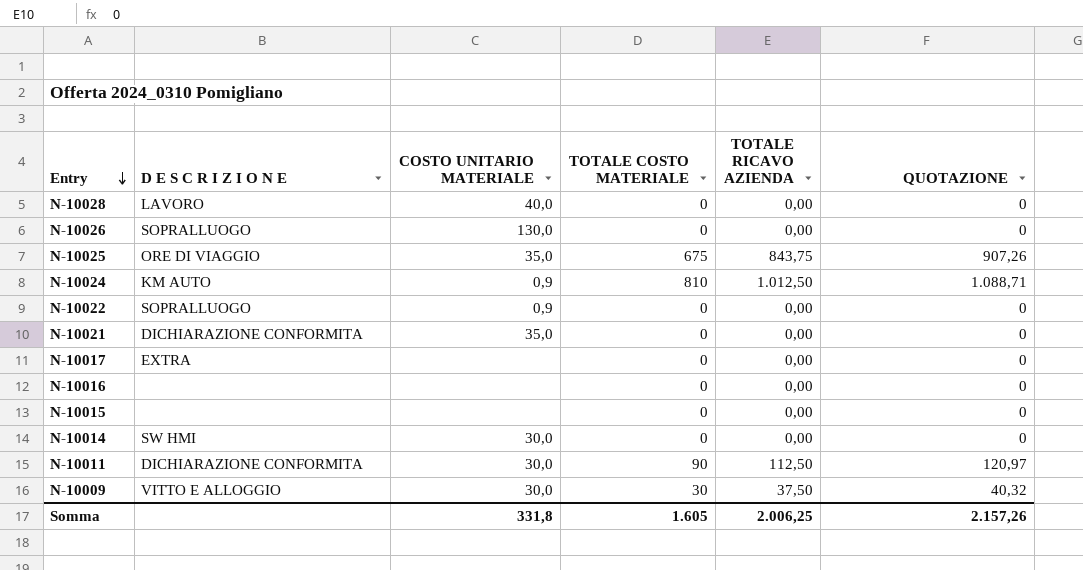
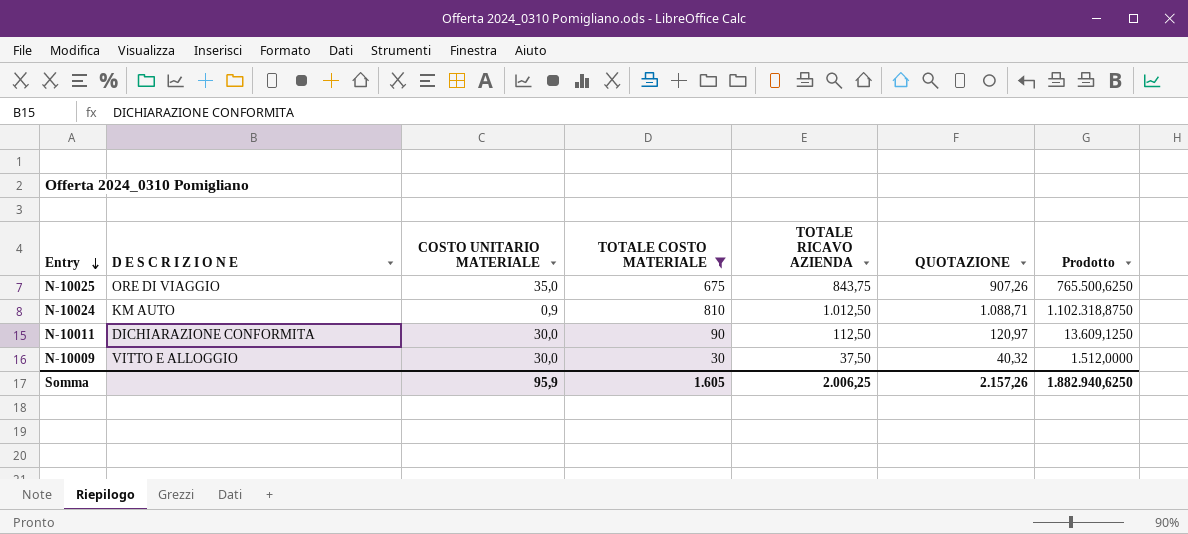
filter: none -> TOTALE COSTO MATERIALE != 0
column Prodotto | formula: none -> [TOTALE RICAVO AZIENDA] * [QUOTAZIONE]
Somma | COSTO UNITARIO MATERIALE: 331,8 -> 95,9

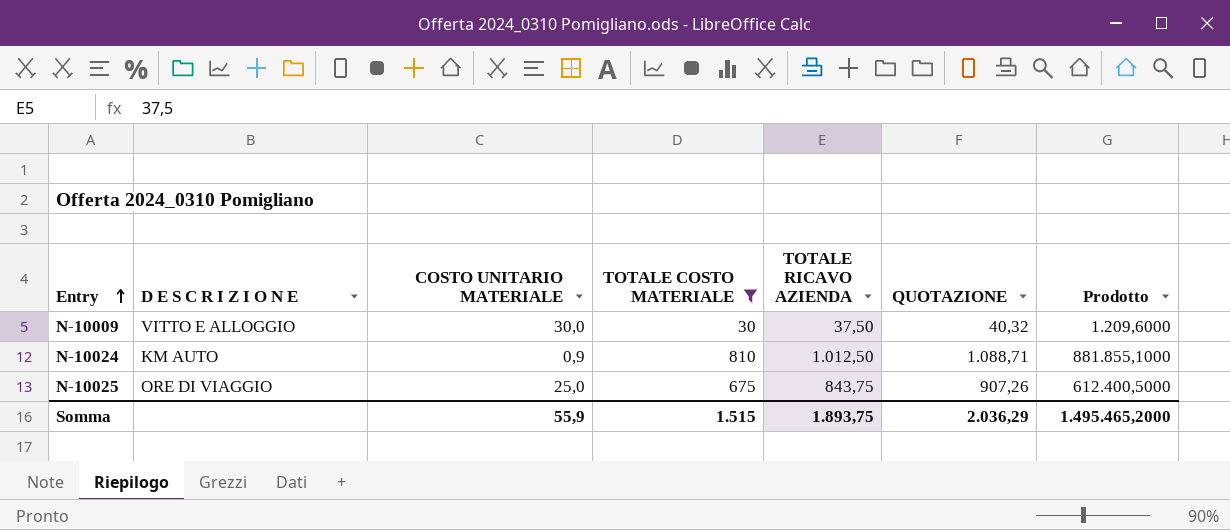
row order: Entry descending -> Entry ascending
column Prodotto | formula: [TOTALE RICAVO AZIENDA] * [QUOTAZIONE] -> [TOTALE COSTO MATERIALE] * [QUOTAZIONE]
row N-10011: DICHIARAZIONE CONFORMITA | 30,0 | 90 | 112,50 | 120,97 | 13.609,1250 -> none
N-10025 | COSTO UNITARIO MATERIALE: 35,0 -> 25,0
Somma | COSTO UNITARIO MATERIALE: 95,9 -> 55,9
Somma | TOTALE COSTO MATERIALE: 1.605 -> 1.515
Somma | TOTALE RICAVO AZIENDA: 2.006,25 -> 1.893,75
Somma | QUOTAZIONE: 2.157,26 -> 2.036,29
Somma | Prodotto: 1.882.940,6250 -> 1.495.465,2000

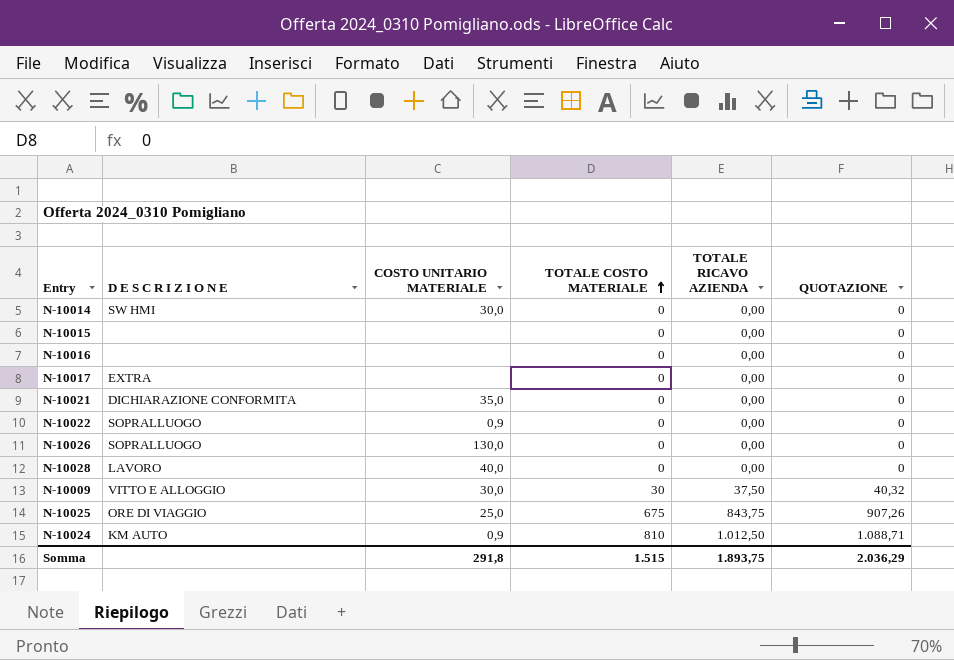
filter: TOTALE COSTO MATERIALE != 0 -> none
row order: Entry ascending -> TOTALE COSTO MATERIALE ascending
column Prodotto | formula: [TOTALE COSTO MATERIALE] * [QUOTAZIONE] -> none
Somma | COSTO UNITARIO MATERIALE: 55,9 -> 291,8

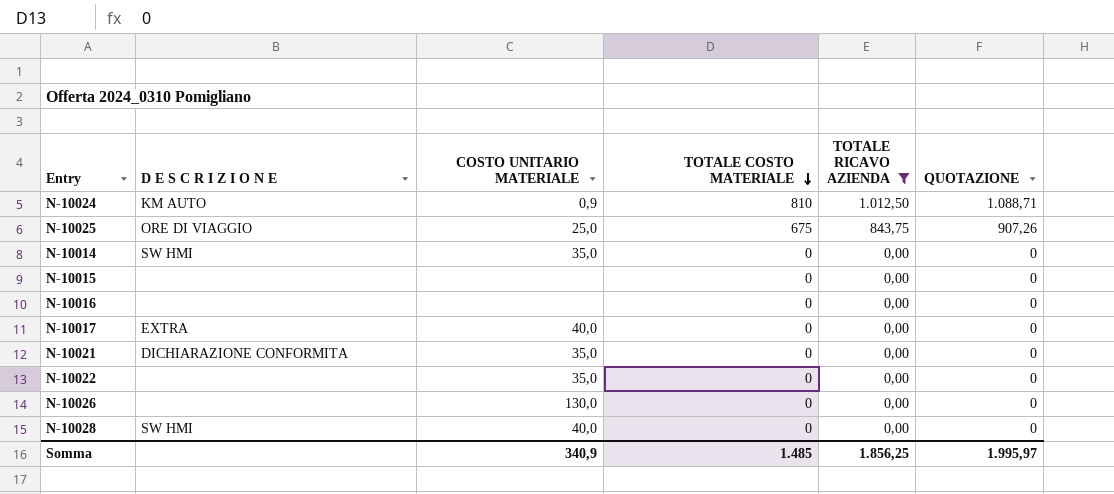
filter: none -> TOTALE RICAVO AZIENDA != 37,50
row order: TOTALE COSTO MATERIALE ascending -> TOTALE COSTO MATERIALE descending
N-10014 | COSTO UNITARIO MATERIALE: 30,0 -> 35,0
N-10017 | COSTO UNITARIO MATERIALE: none -> 40,0
N-10022 | D E S C R I Z I O N E: SOPRALLUOGO -> none
N-10022 | COSTO UNITARIO MATERIALE: 0,9 -> 35,0
N-10026 | D E S C R I Z I O N E: SOPRALLUOGO -> none
N-10028 | D E S C R I Z I O N E: LAVORO -> SW HMI
Somma | COSTO UNITARIO MATERIALE: 291,8 -> 340,9
Somma | TOTALE COSTO MATERIALE: 1.515 -> 1.485
Somma | TOTALE RICAVO AZIENDA: 1.893,75 -> 1.856,25
Somma | QUOTAZIONE: 2.036,29 -> 1.995,97

